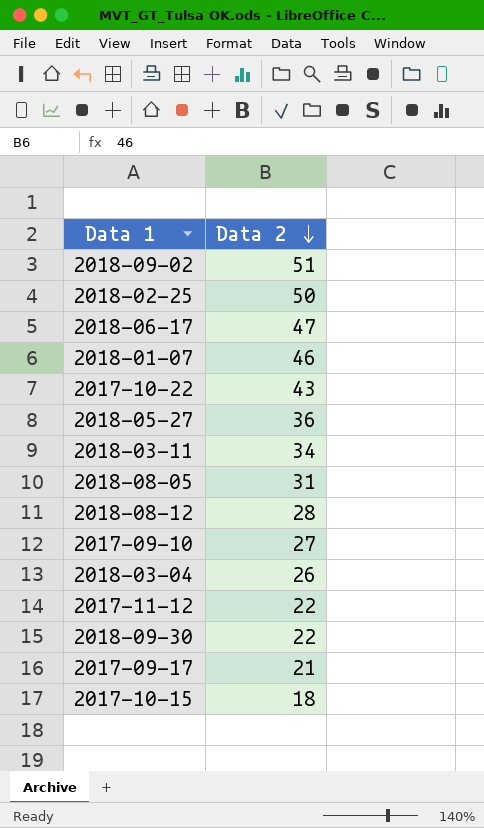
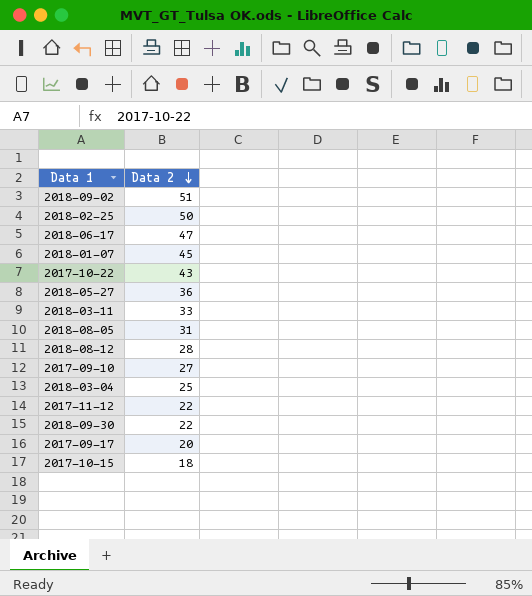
2018-01-07 | Data 2: 46 -> 45
2018-03-11 | Data 2: 34 -> 33
2018-03-04 | Data 2: 26 -> 25
2017-09-17 | Data 2: 21 -> 20

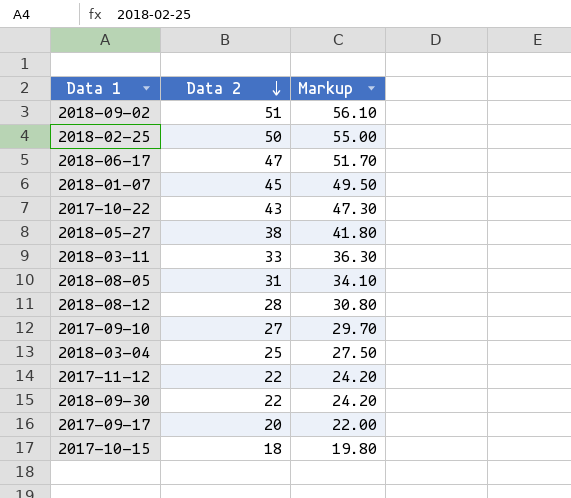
column Markup | formula: none -> [Data 2] * 1.1
2018-05-27 | Data 2: 36 -> 38

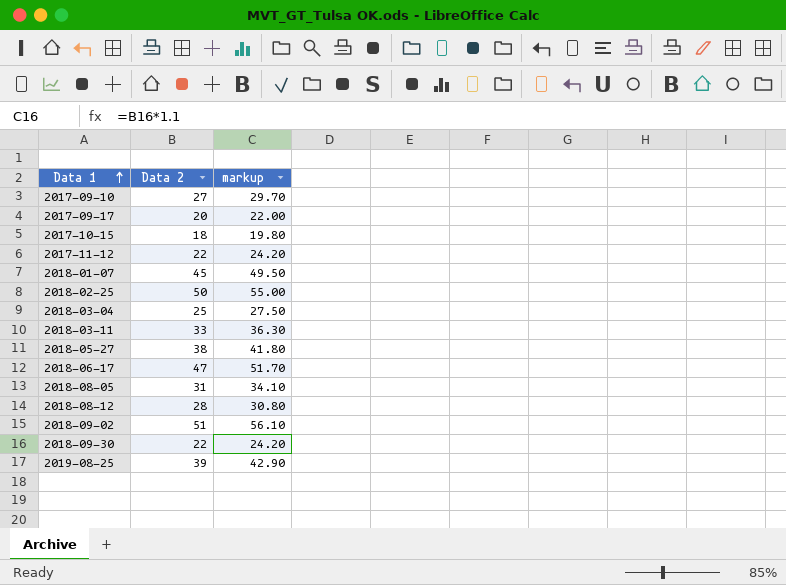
row order: Data 2 descending -> Data 1 ascending
column name: Markup -> markup
row 2017-10-22: 43 | 47.30 -> none
row 2019-08-25: none -> 39 | 42.90

